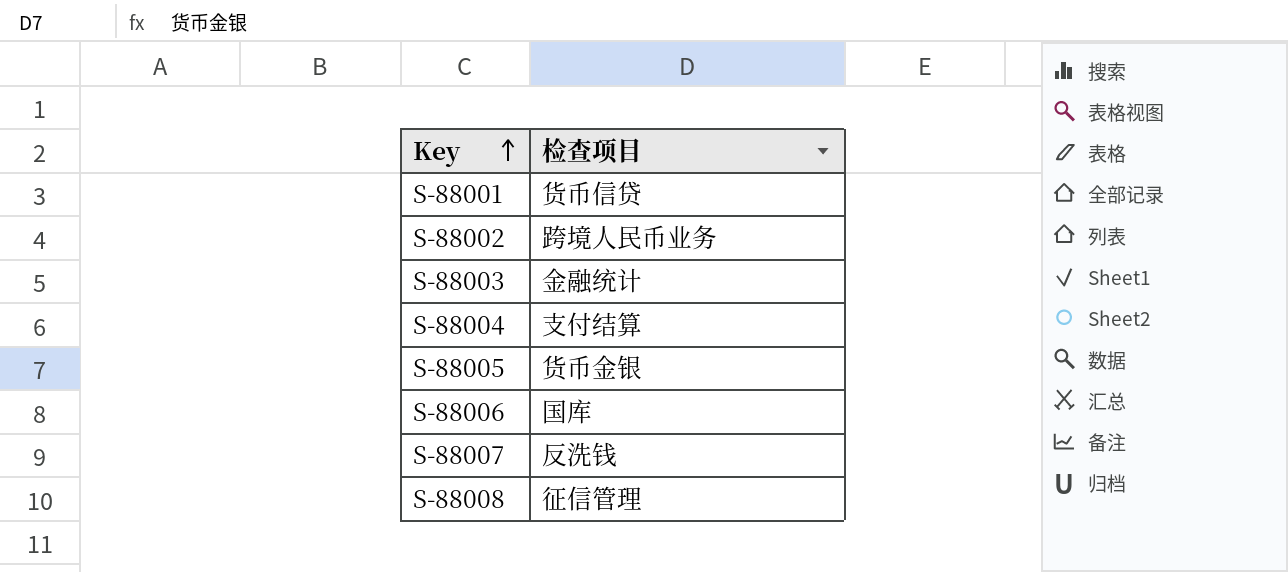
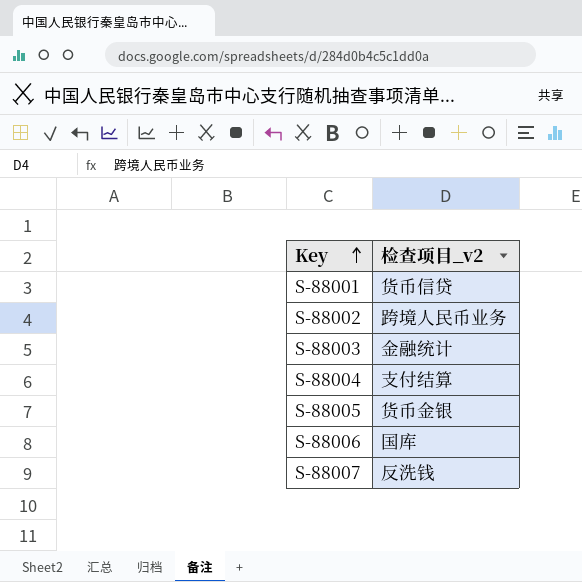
column name: 检查项目 -> 检查项目_v2
row S-88008: 征信管理 -> none

